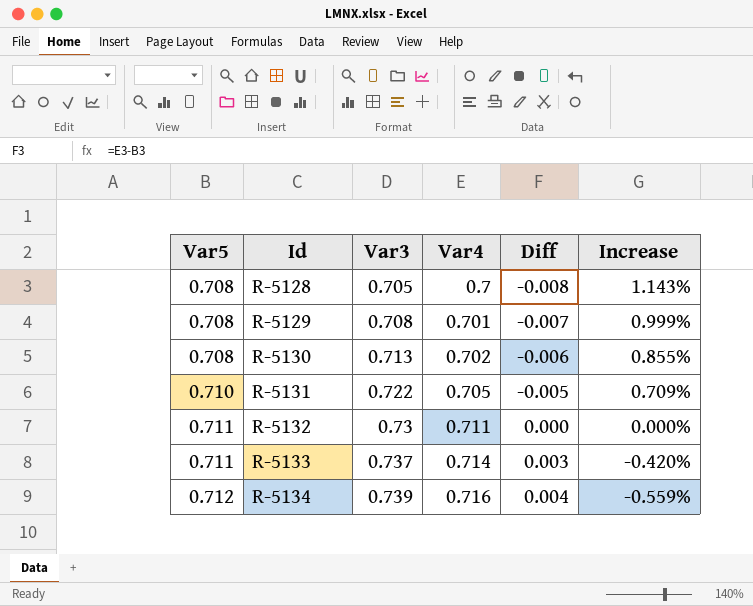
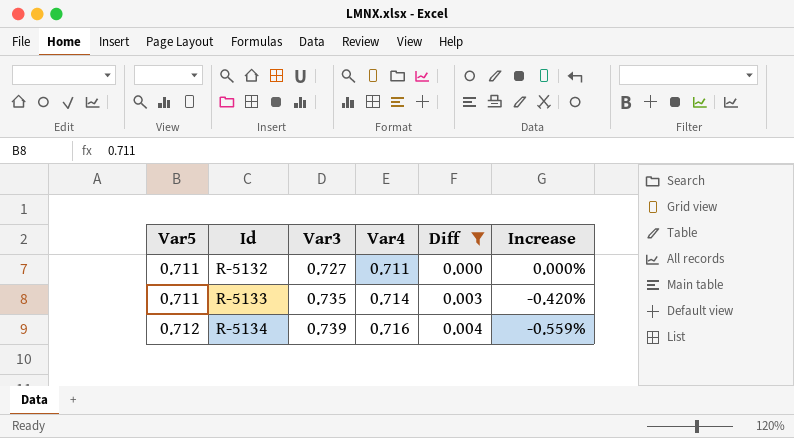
filter: none -> Diff >= 0.000
R-5132 | Var3: 0.73 -> 0.727
R-5133 | Var3: 0.737 -> 0.735

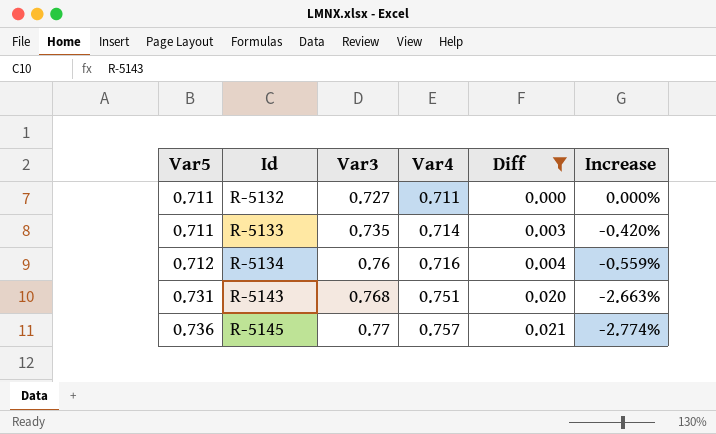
R-5134 | Var3: 0.739 -> 0.76
row R-5143: none -> 0.731 | 0.768 | 0.751 | 0.020 | -2.663%
row R-5145: none -> 0.736 | 0.77 | 0.757 | 0.021 | -2.774%

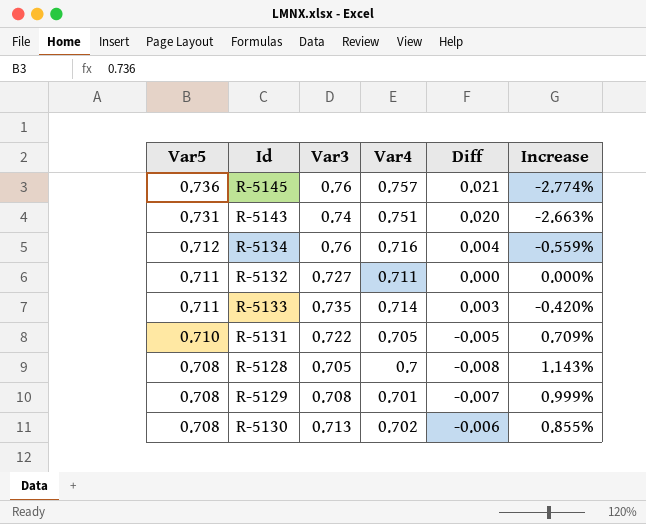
filter: Diff >= 0.000 -> none
row order: Var5 ascending -> Var5 descending
R-5145 | Var3: 0.77 -> 0.76
R-5143 | Var3: 0.768 -> 0.74

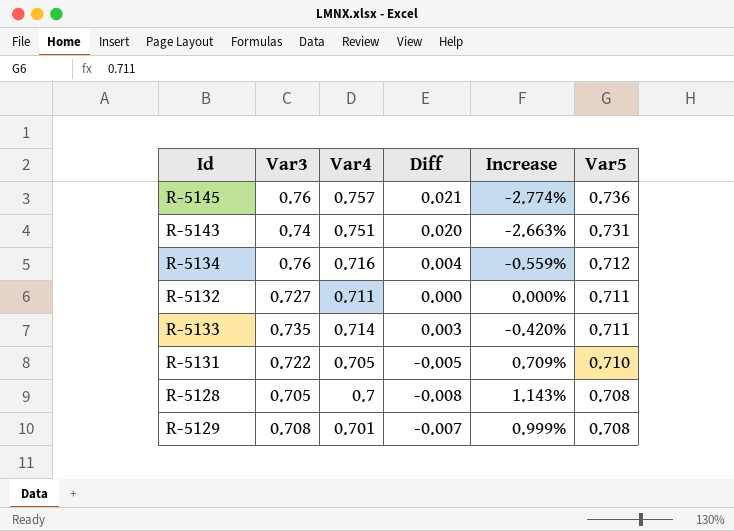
column Var5 | position: 1 -> 6
row R-5130: 0.708 | 0.713 | 0.702 | -0.006 | 0.855% -> none

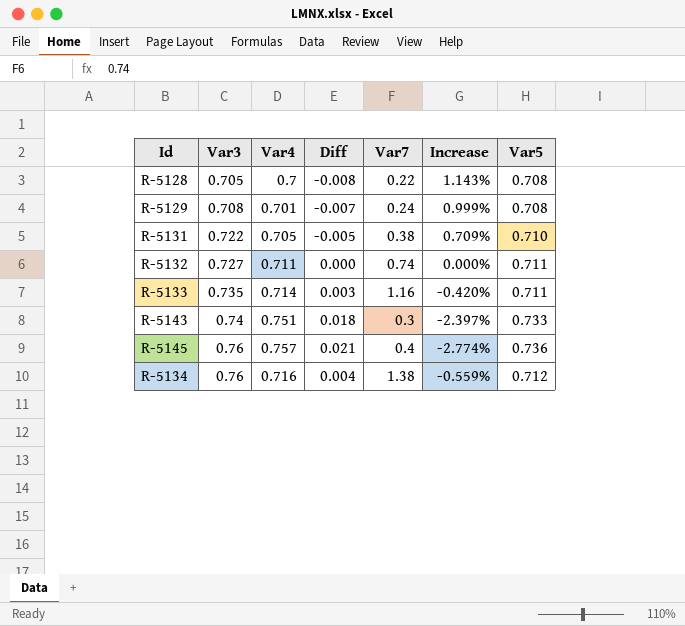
row order: Var5 descending -> Var3 ascending
column Var7 | position: none -> 5
R-5143 | Diff: 0.020 -> 0.018
R-5143 | Increase: -2.663% -> -2.397%
R-5143 | Var5: 0.731 -> 0.733

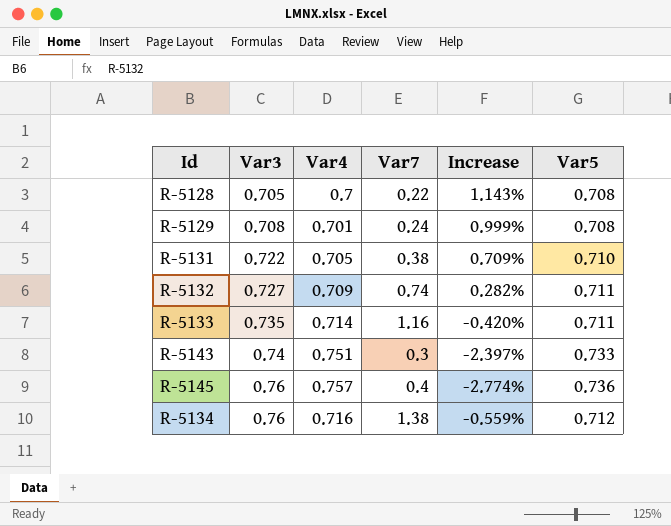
column Diff | formula: [Var4] - [Var5] -> none
R-5132 | Var4: 0.711 -> 0.709
R-5132 | Increase: 0.000% -> 0.282%

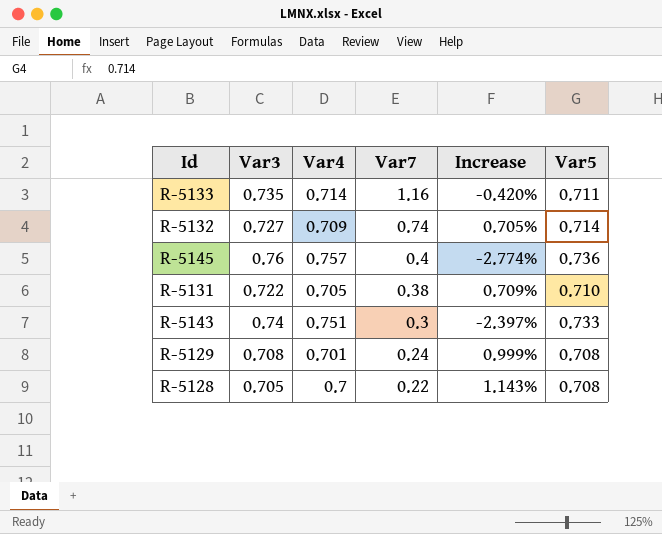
row order: Var3 ascending -> Var7 descending
row R-5134: 0.76 | 0.716 | 1.38 | -0.559% | 0.712 -> none
R-5132 | Increase: 0.282% -> 0.705%
R-5132 | Var5: 0.711 -> 0.714

